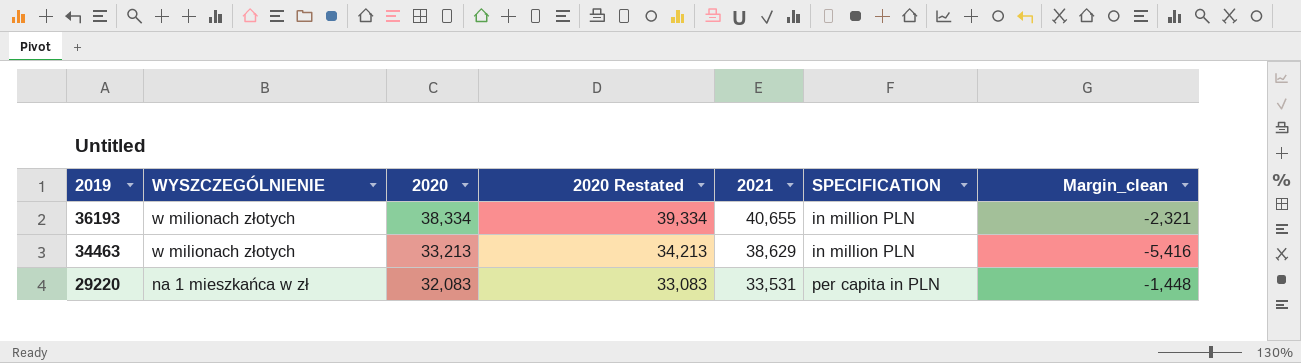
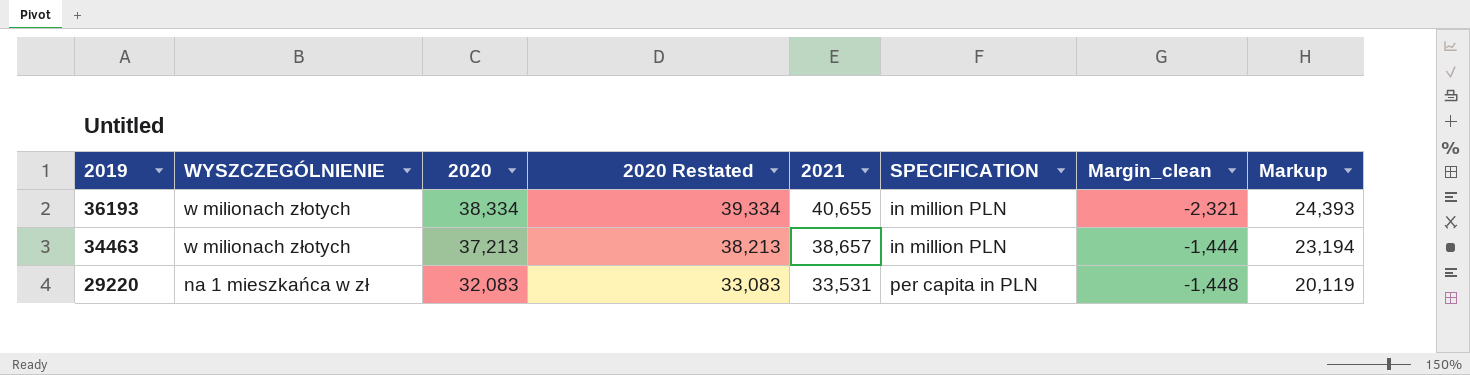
column Markup | formula: none -> [2021] * 0.6
34463 | 2020: 33,213 -> 37,213
34463 | 2020 Restated: 34,213 -> 38,213
34463 | 2021: 38,629 -> 38,657
34463 | Margin_clean: -5,416 -> -1,444

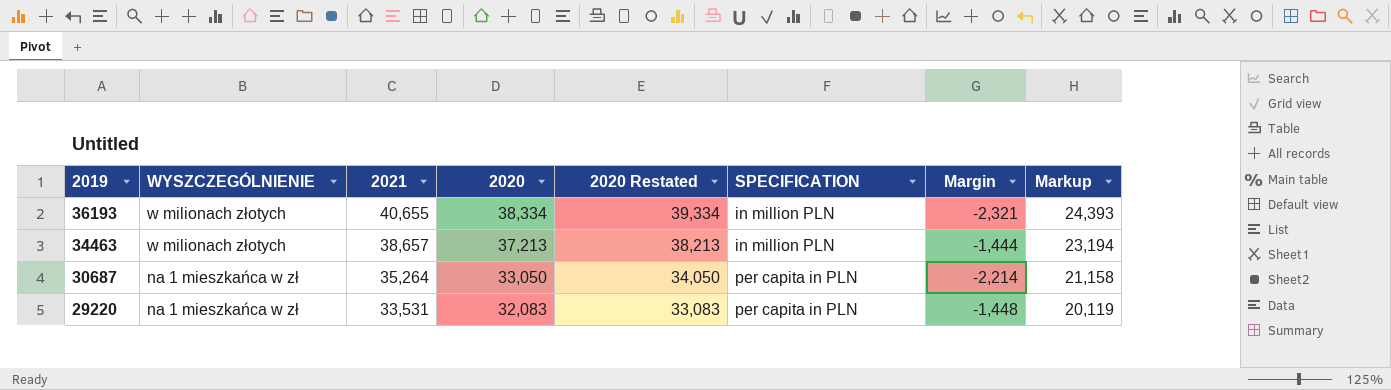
column 2021 | position: 5 -> 3
column name: Margin_clean -> Margin
row 30687: none -> na 1 mieszkańca w zł | 35,264 | 33,050 | 34,050 | per capita in PLN | -2,214 | 21,158

